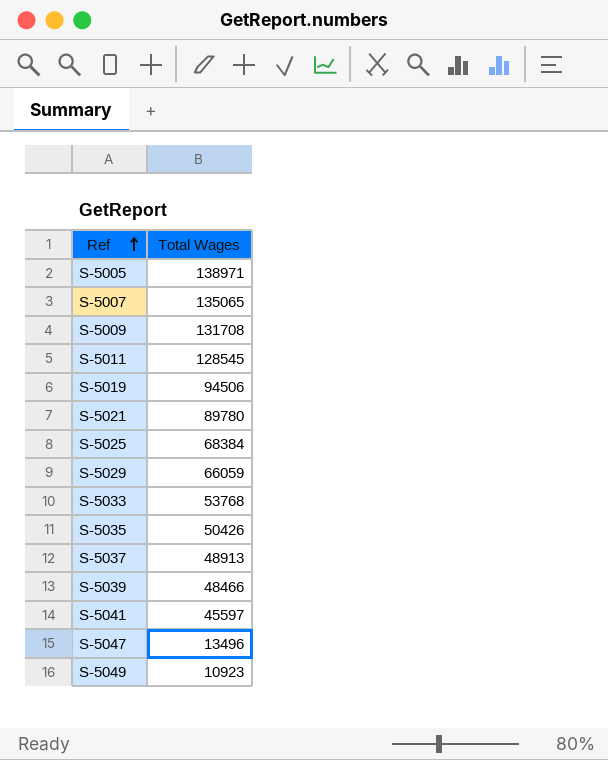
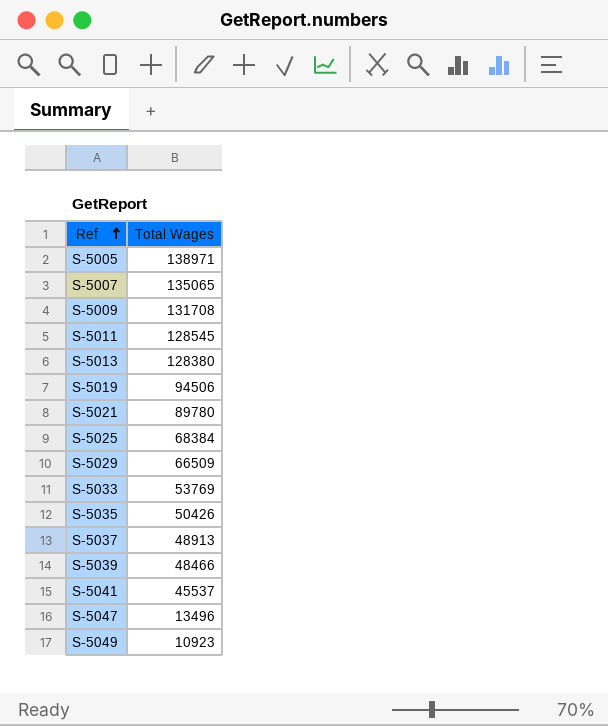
row S-5013: none -> 128380
S-5029 | Total Wages: 66059 -> 66509
S-5033 | Total Wages: 53768 -> 53769
S-5041 | Total Wages: 45597 -> 45537

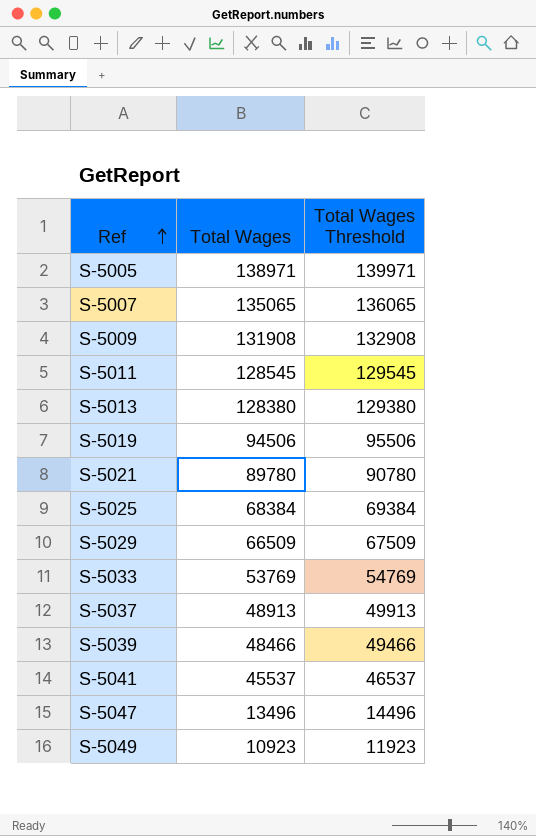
column Total Wages Threshold | formula: none -> [Total Wages] + 1000
row S-5035: 50426 -> none
S-5009 | Total Wages: 131708 -> 131908

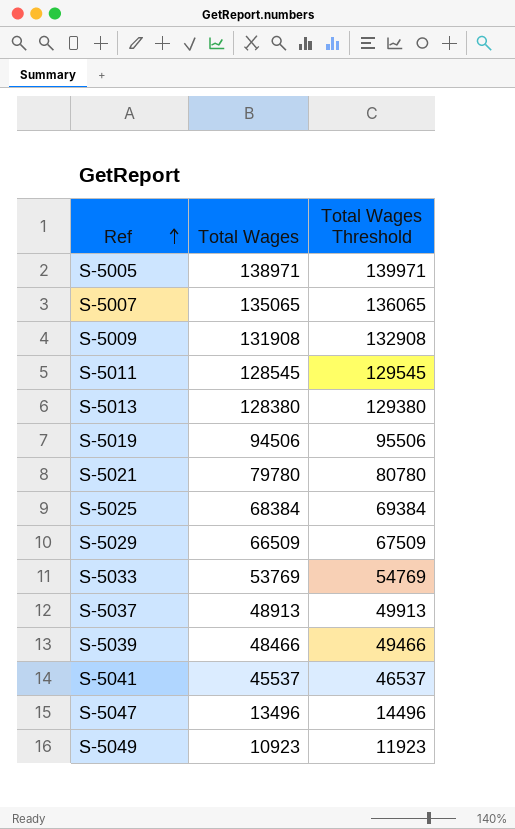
S-5021 | Total Wages: 89780 -> 79780
S-5021 | Total Wages Threshold: 90780 -> 80780

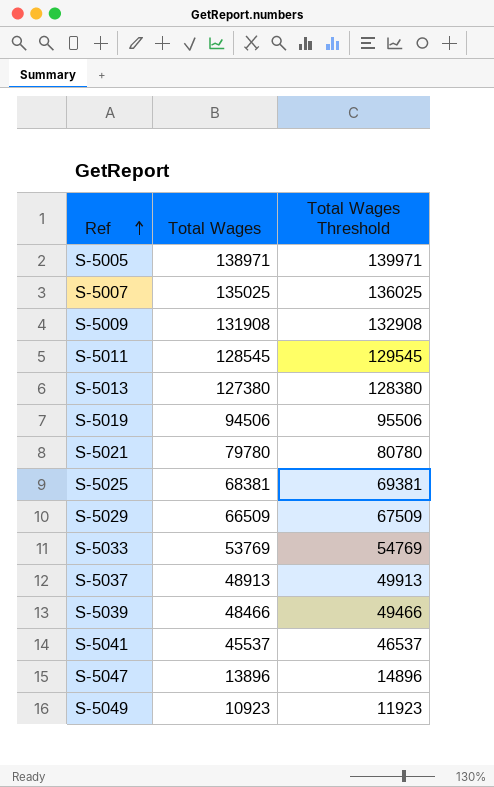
S-5007 | Total Wages: 135065 -> 135025
S-5007 | Total Wages Threshold: 136065 -> 136025
S-5013 | Total Wages: 128380 -> 127380
S-5013 | Total Wages Threshold: 129380 -> 128380
S-5025 | Total Wages: 68384 -> 68381
S-5025 | Total Wages Threshold: 69384 -> 69381
S-5047 | Total Wages: 13496 -> 13896
S-5047 | Total Wages Threshold: 14496 -> 14896

